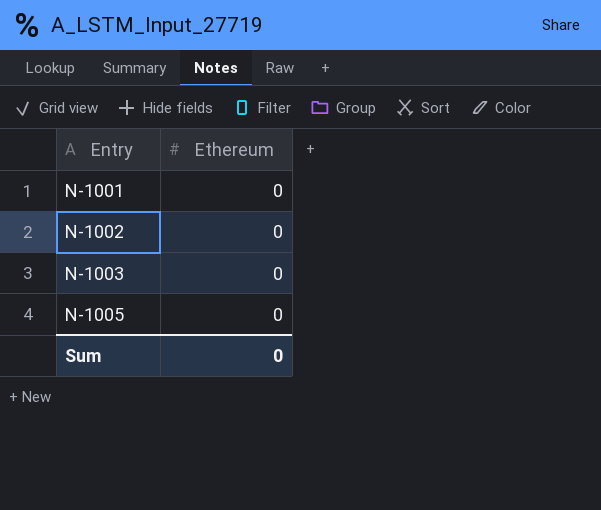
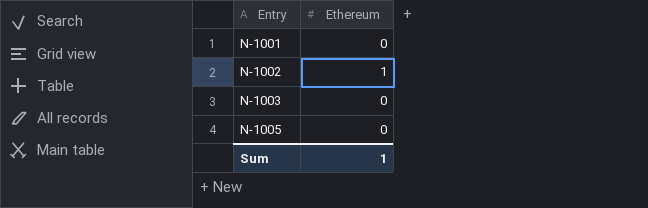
N-1002 | Ethereum: 0 -> 1
Sum | Ethereum: 0 -> 1

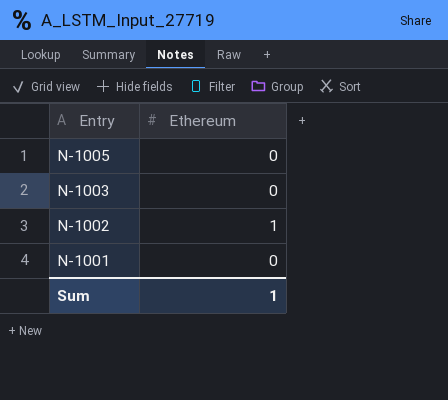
row order: Entry ascending -> Entry descending

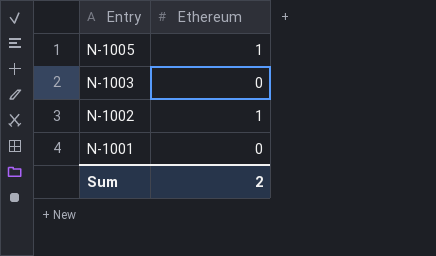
N-1005 | Ethereum: 0 -> 1
Sum | Ethereum: 1 -> 2

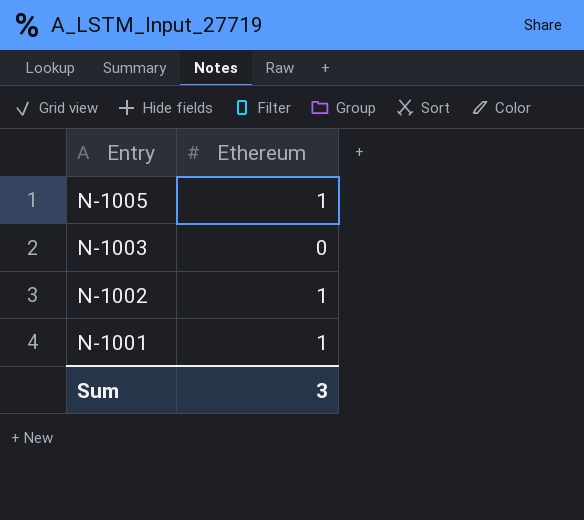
N-1001 | Ethereum: 0 -> 1
Sum | Ethereum: 2 -> 3

